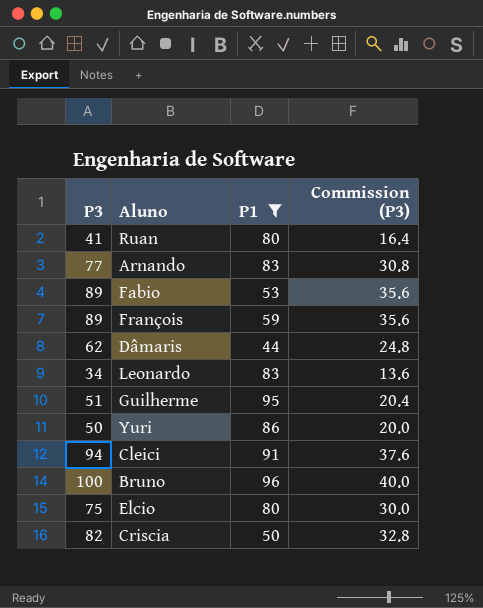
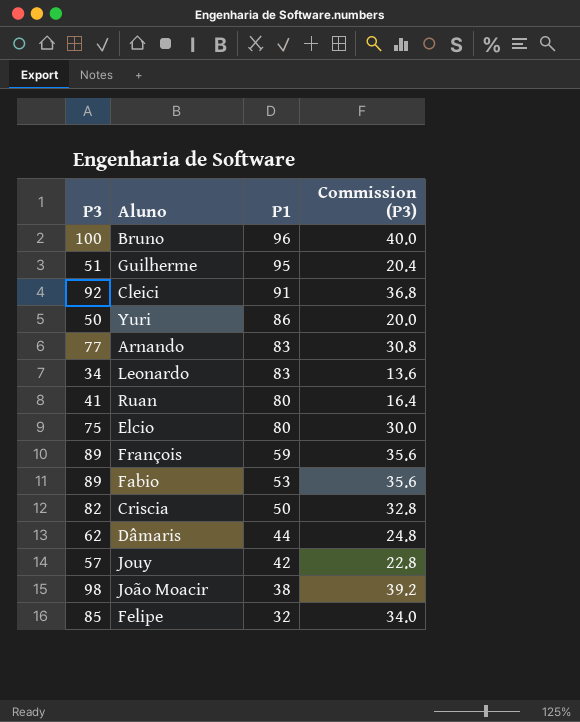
filter: P1 >= 44 -> none
row order: none -> P1 descending
Cleici | P3: 94 -> 92
Cleici | Commission (P3): 37.6 -> 36.8

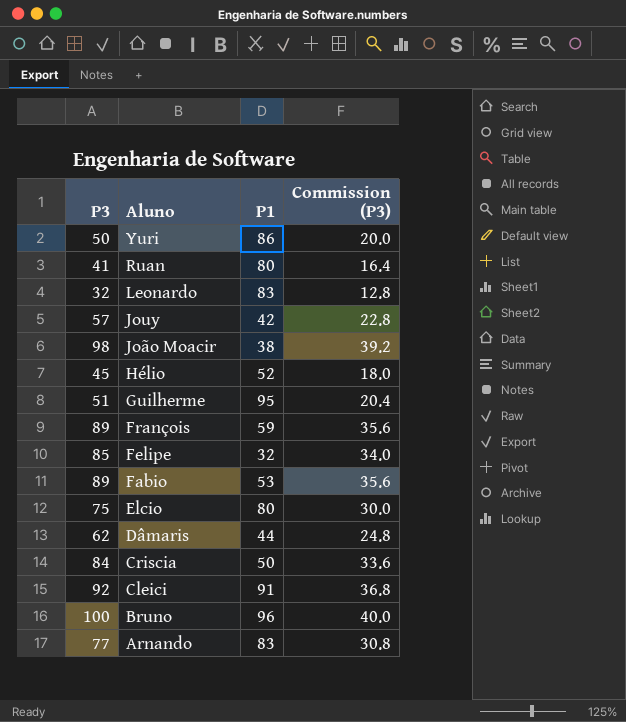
row order: P1 descending -> Aluno descending
Leonardo | P3: 34 -> 32
Leonardo | Commission (P3): 13.6 -> 12.8
row Hélio: none -> 45 | 52 | 18.0
Criscia | P3: 82 -> 84
Criscia | Commission (P3): 32.8 -> 33.6

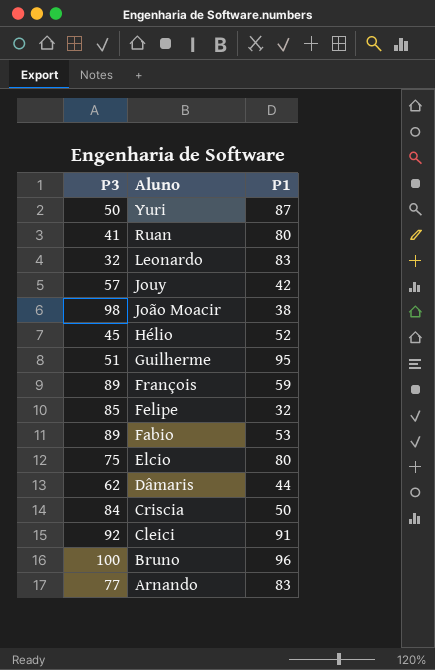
column Commission (P3) | formula: [P3] * 0.4 -> none
Yuri | P1: 86 -> 87

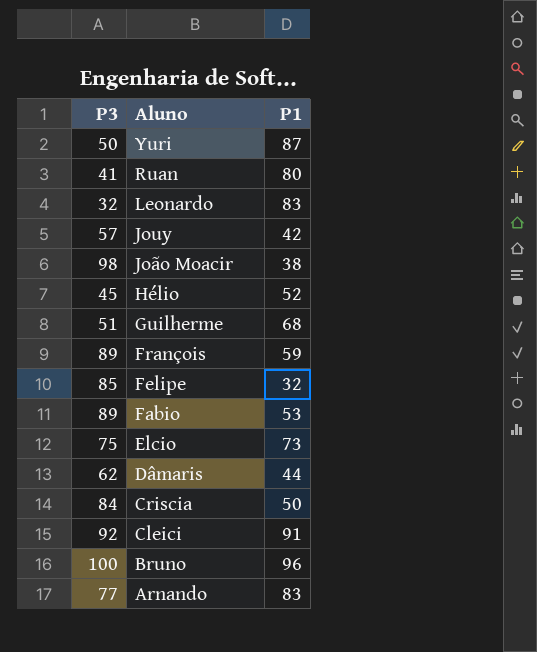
Guilherme | P1: 95 -> 68
Elcio | P1: 80 -> 73

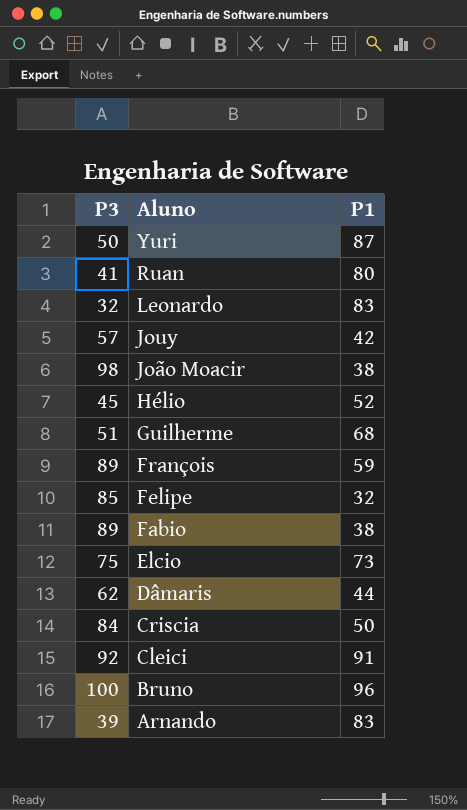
Fabio | P1: 53 -> 38
Arnando | P3: 77 -> 39

